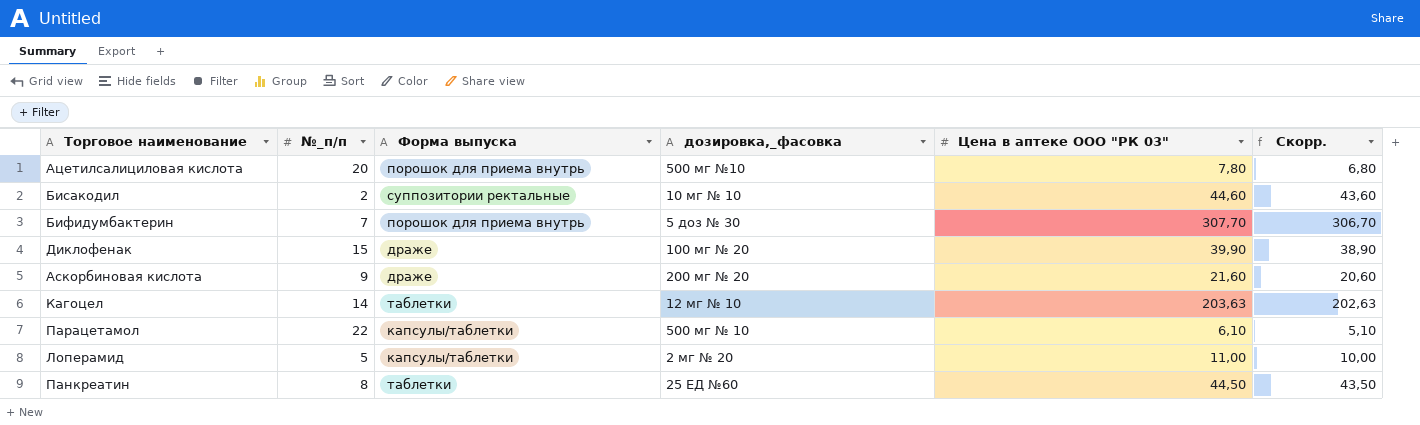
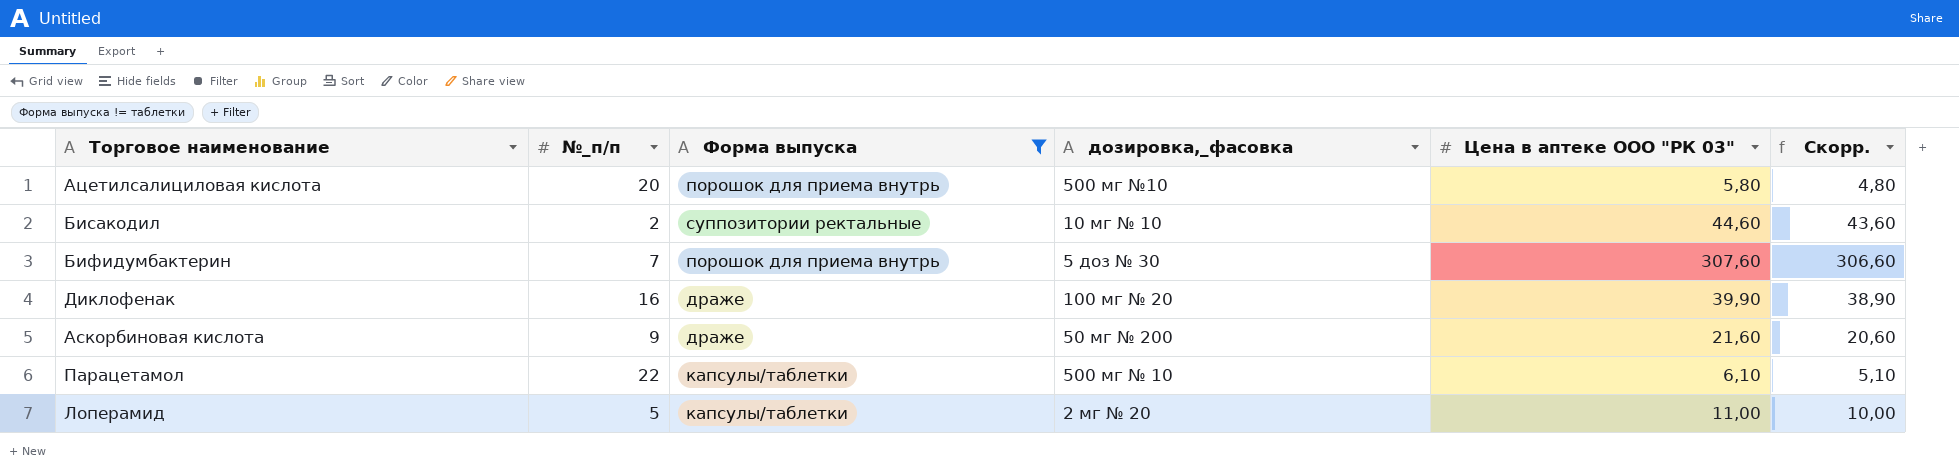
filter: none -> Форма выпуска != таблетки
Ацетилсалициловая кислота | Цена в аптеке ООО "РК 03": 7,80 -> 5,80
Ацетилсалициловая кислота | Скорр.: 6,80 -> 4,80
Бифидумбактерин | Цена в аптеке ООО "РК 03": 307,70 -> 307,60
Бифидумбактерин | Скорр.: 306,70 -> 306,60
Диклофенак | №_п/п: 15 -> 16
Аскорбиновая кислота | дозировка,_фасовка: 200 мг № 20 -> 50 мг № 200

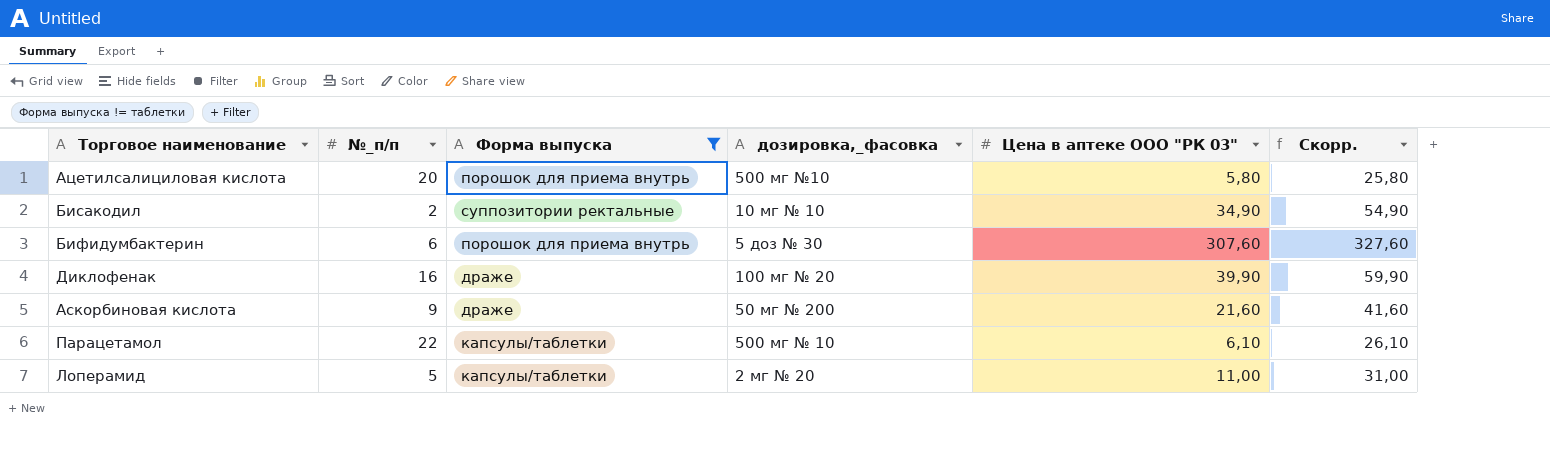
column Скорр. | formula: [Цена в аптеке ООО "РК 03"] - 1 -> [Цена в аптеке ООО "РК 03"] + 20
Бисакодил | Цена в аптеке ООО "РК 03": 44,60 -> 34,90
Бифидумбактерин | №_п/п: 7 -> 6

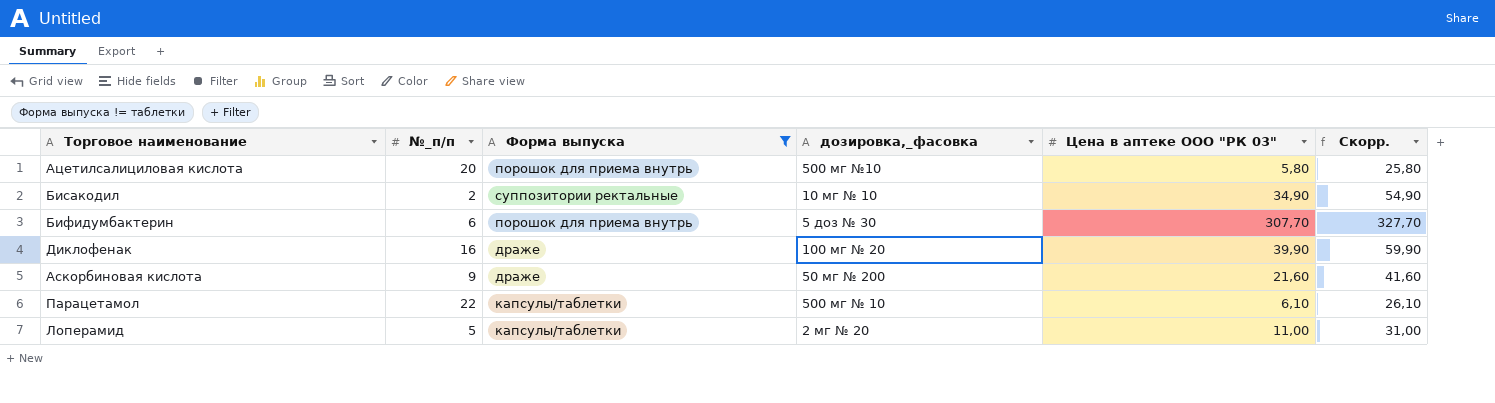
Бифидумбактерин | Цена в аптеке ООО "РК 03": 307,60 -> 307,70
Бифидумбактерин | Скорр.: 327,60 -> 327,70

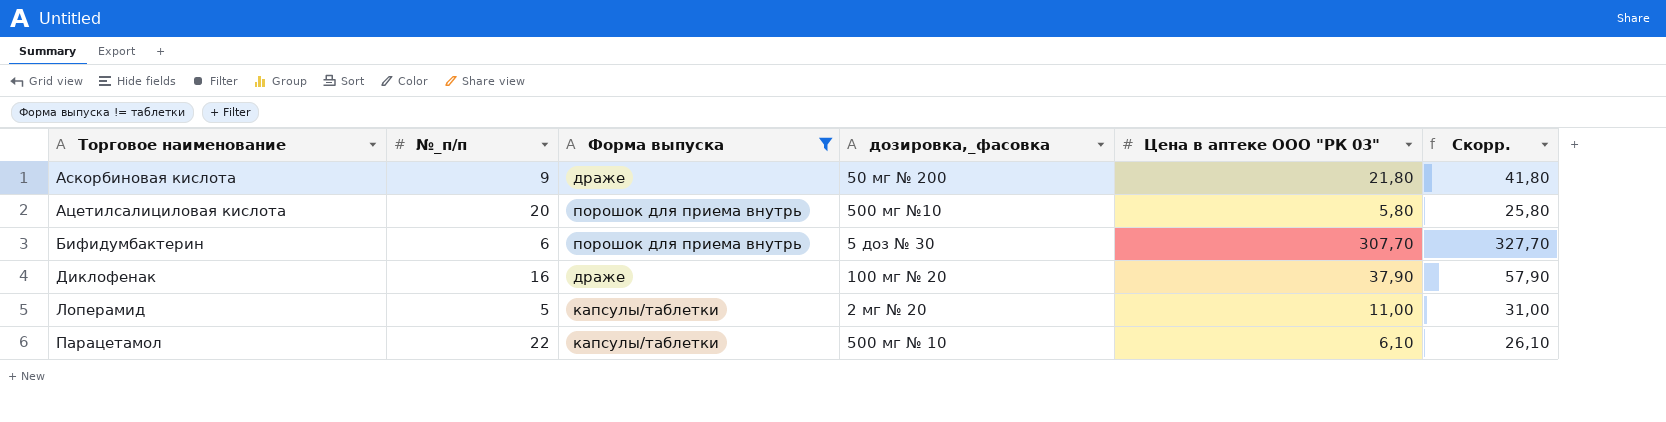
row order: none -> Торговое наименование ascending
row Бисакодил: 2 | суппозитории ректальные | 10 мг № 10 | 34,90 | 54,90 -> none
Аскорбиновая кислота | Цена в аптеке ООО "РК 03": 21,60 -> 21,80
Аскорбиновая кислота | Скорр.: 41,60 -> 41,80
Диклофенак | Цена в аптеке ООО "РК 03": 39,90 -> 37,90
Диклофенак | Скорр.: 59,90 -> 57,90

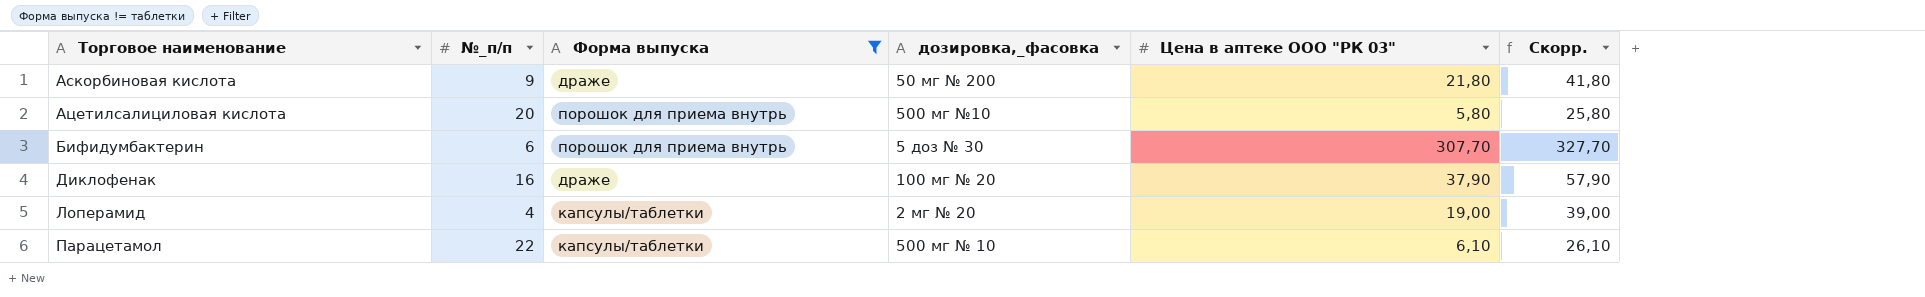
Лоперамид | №_п/п: 5 -> 4
Лоперамид | Цена в аптеке ООО "РК 03": 11,00 -> 19,00
Лоперамид | Скорр.: 31,00 -> 39,00

